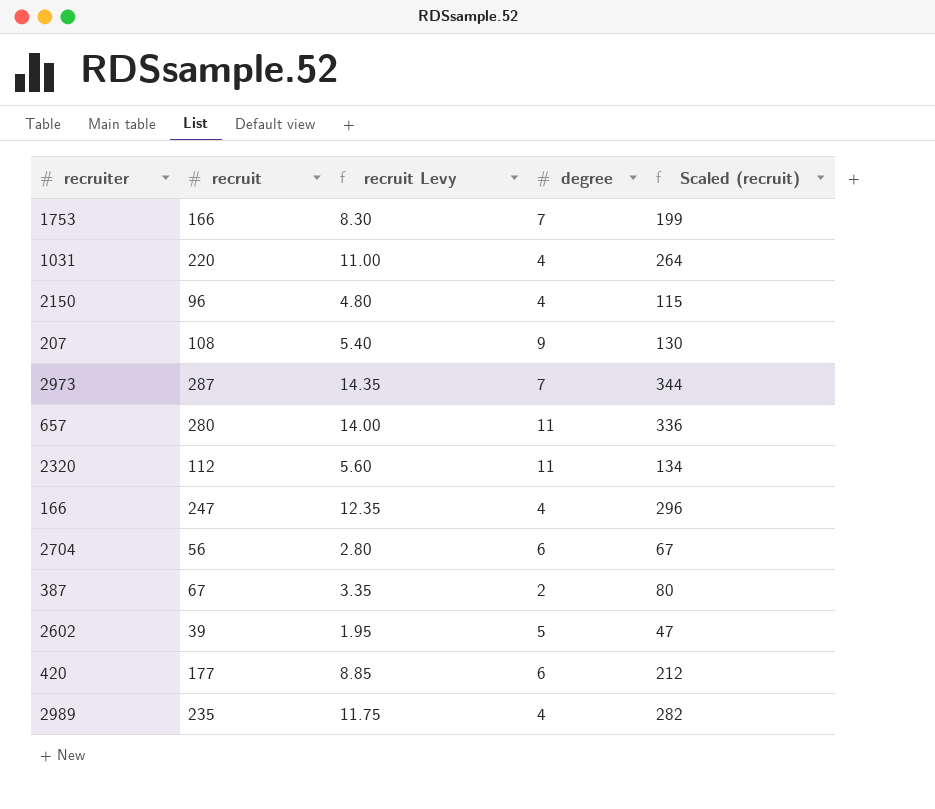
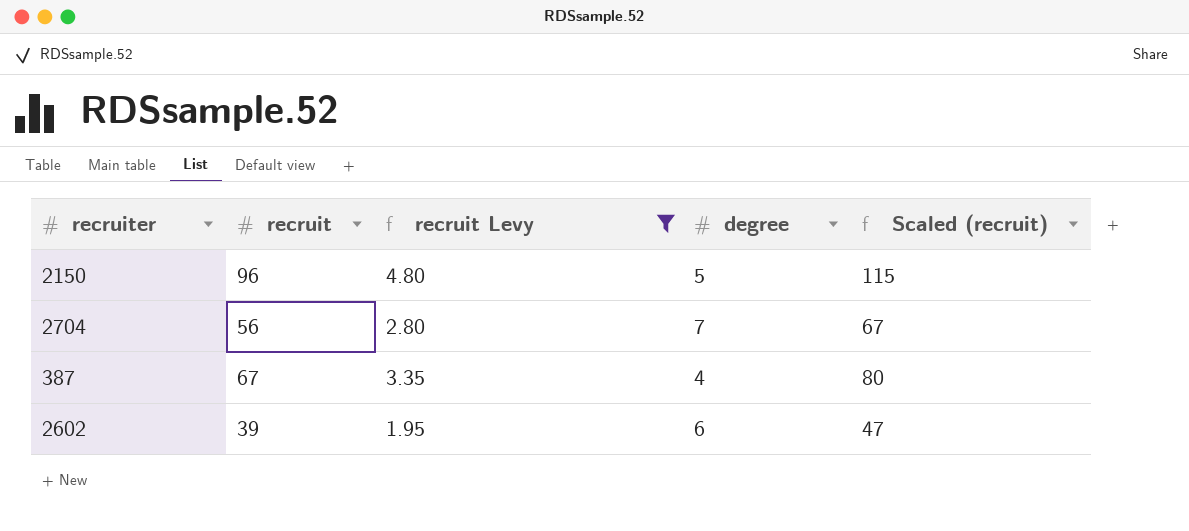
filter: none -> recruit Levy <= 4.80
2150 | degree: 4 -> 5
2704 | degree: 6 -> 7
387 | degree: 2 -> 4
2602 | degree: 5 -> 6

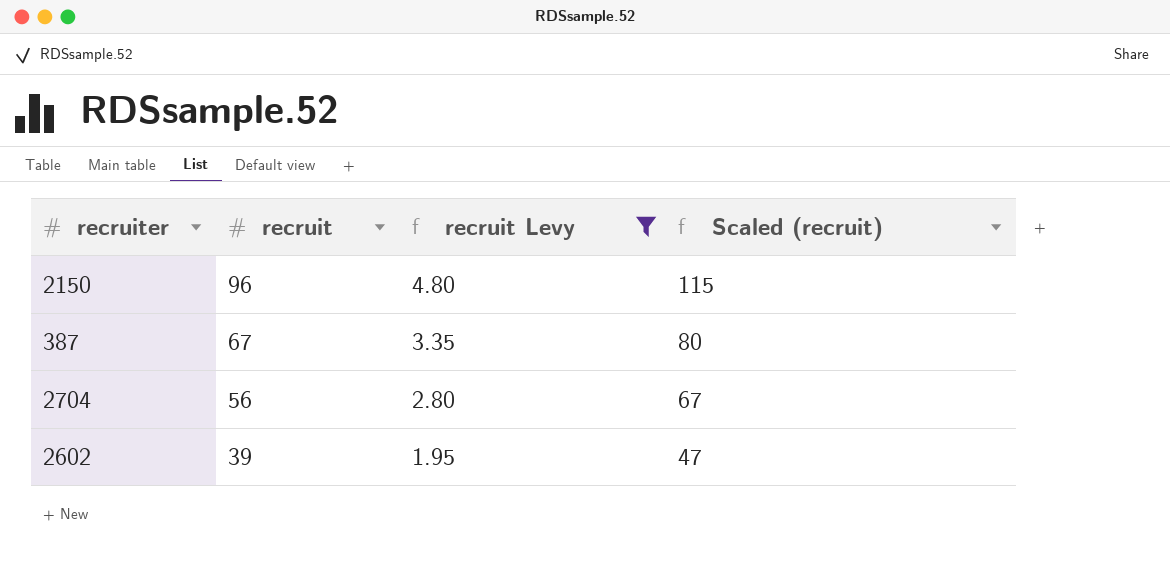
row order: none -> recruit descending
column degree | position: 4 -> none

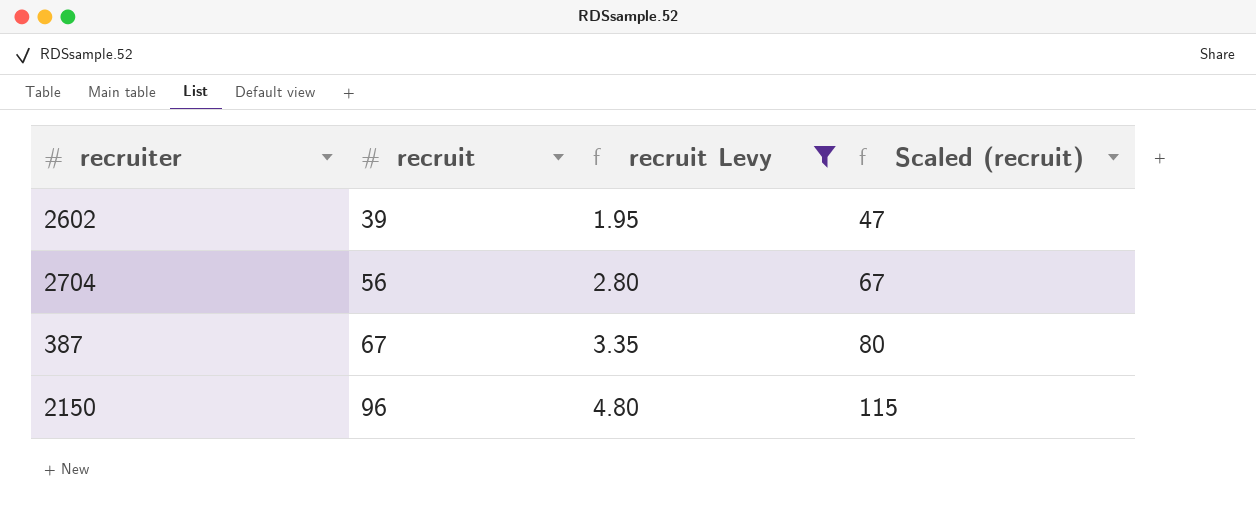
row order: recruit descending -> recruit ascending

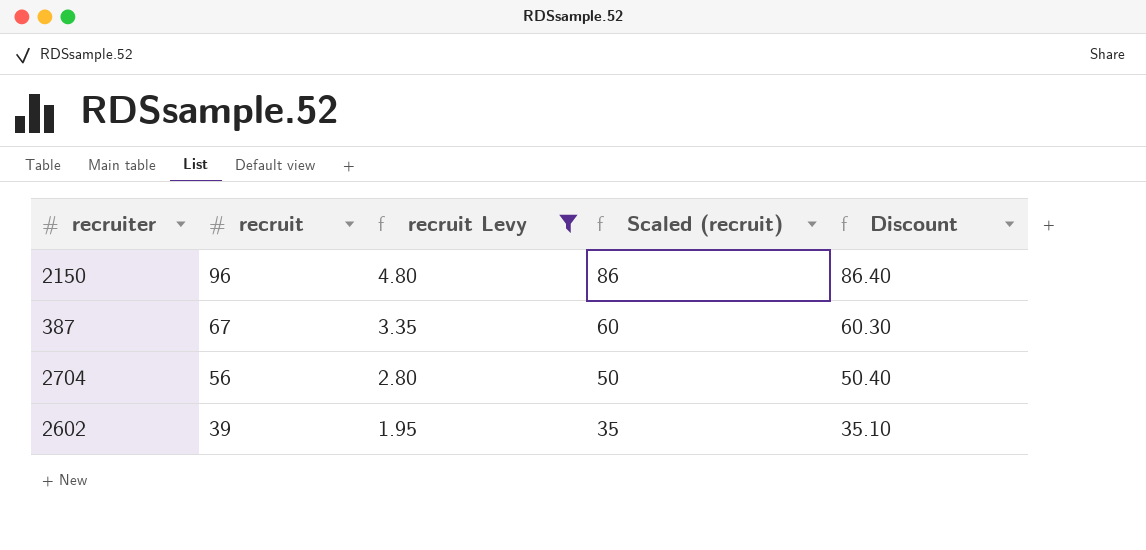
row order: recruit ascending -> recruit descending
column Scaled (recruit) | formula: [recruit] * 1.2 -> [recruit] * 0.9
column Discount | formula: none -> [recruit] * 0.9

